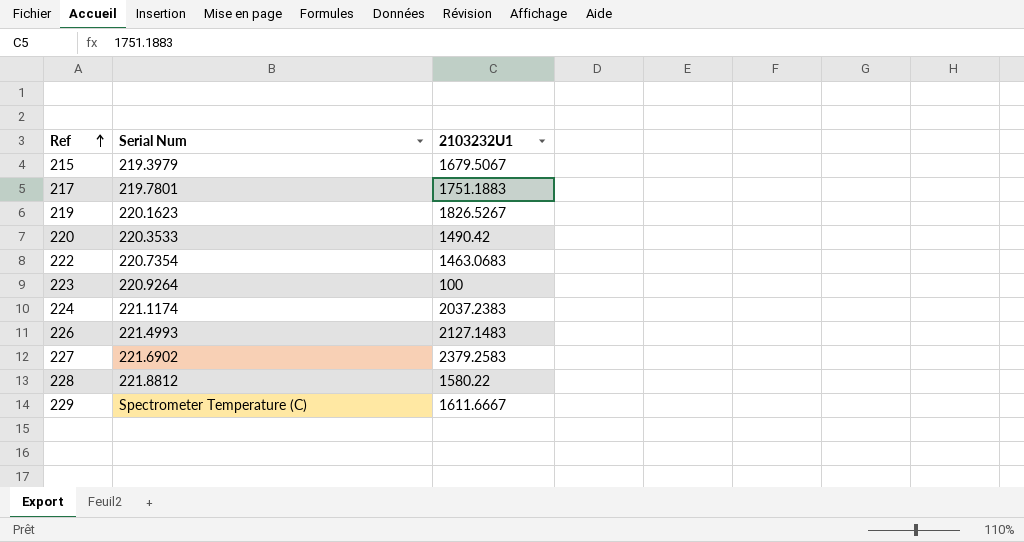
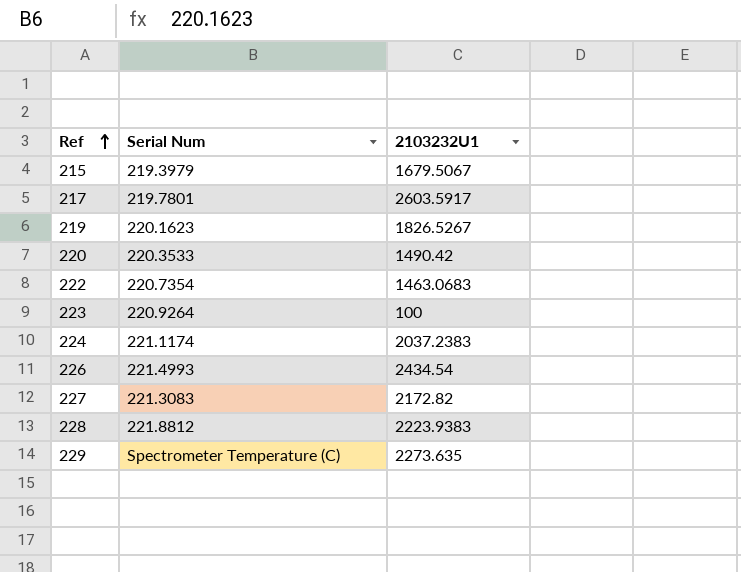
217 | 2103232U1: 1751.1883 -> 2603.5917
226 | 2103232U1: 2127.1483 -> 2434.54
227 | Serial Num: 221.6902 -> 221.3083
227 | 2103232U1: 2379.2583 -> 2172.82
228 | 2103232U1: 1580.22 -> 2223.9383
229 | 2103232U1: 1611.6667 -> 2273.635

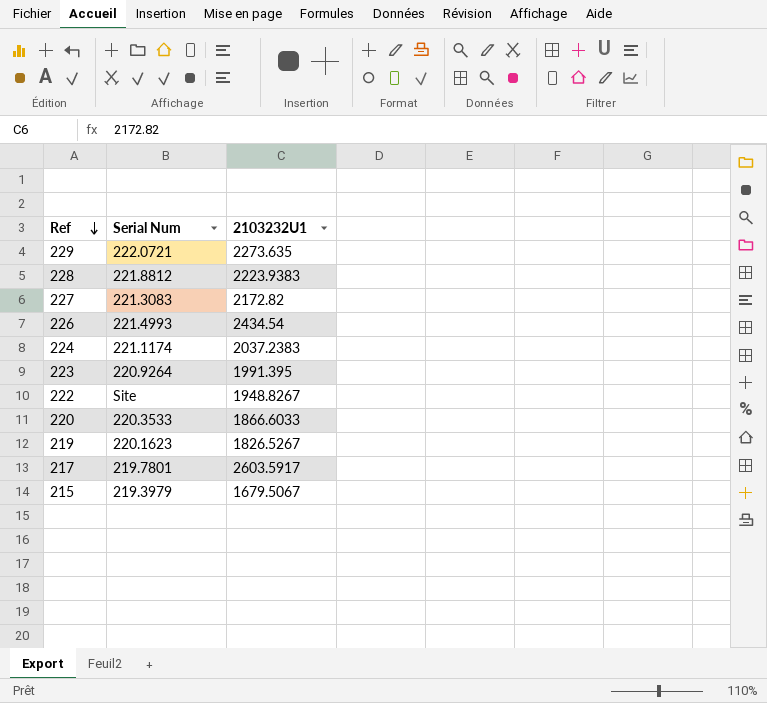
row order: Ref ascending -> Ref descending
229 | Serial Num: Spectrometer Temperature (C) -> 222.0721
223 | 2103232U1: 100 -> 1991.395
222 | Serial Num: 220.7354 -> Site
222 | 2103232U1: 1463.0683 -> 1948.8267
220 | 2103232U1: 1490.42 -> 1866.6033

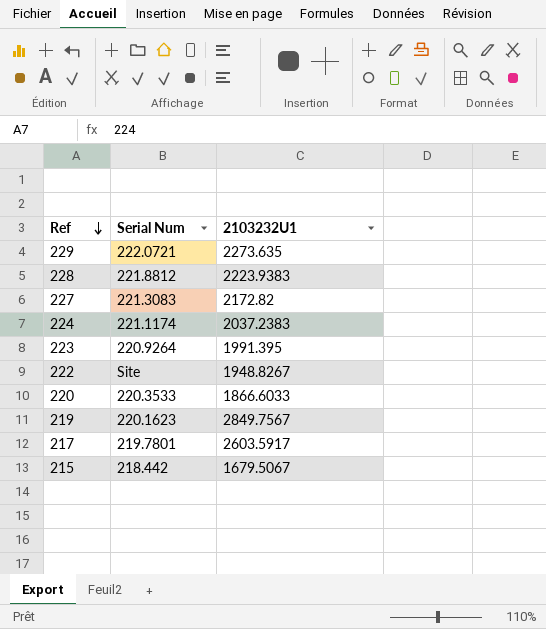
row 226: 221.4993 | 2434.54 -> none
219 | 2103232U1: 1826.5267 -> 2849.7567
215 | Serial Num: 219.3979 -> 218.442

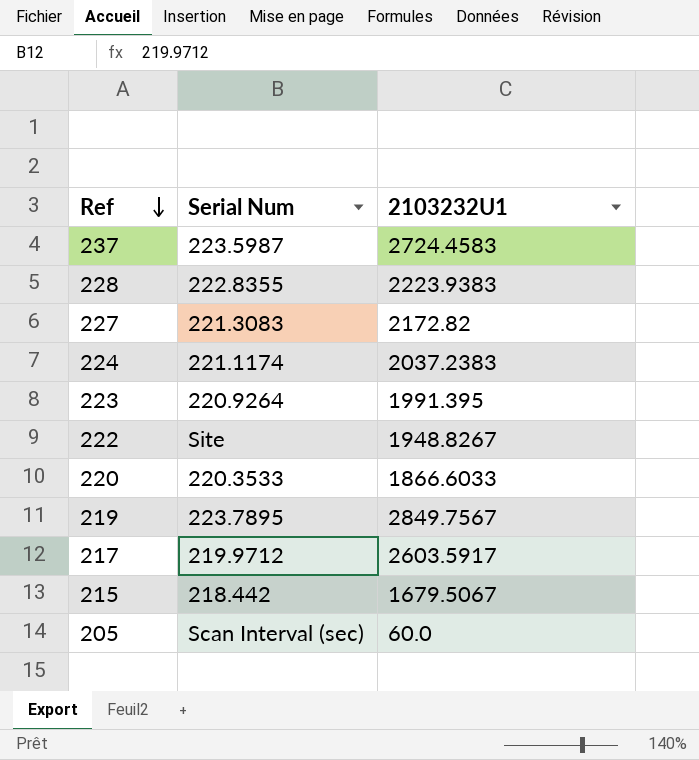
row 229: 222.0721 | 2273.635 -> none
row 237: none -> 223.5987 | 2724.4583
228 | Serial Num: 221.8812 -> 222.8355
219 | Serial Num: 220.1623 -> 223.7895
217 | Serial Num: 219.7801 -> 219.9712
row 205: none -> Scan Interval (sec) | 60.0

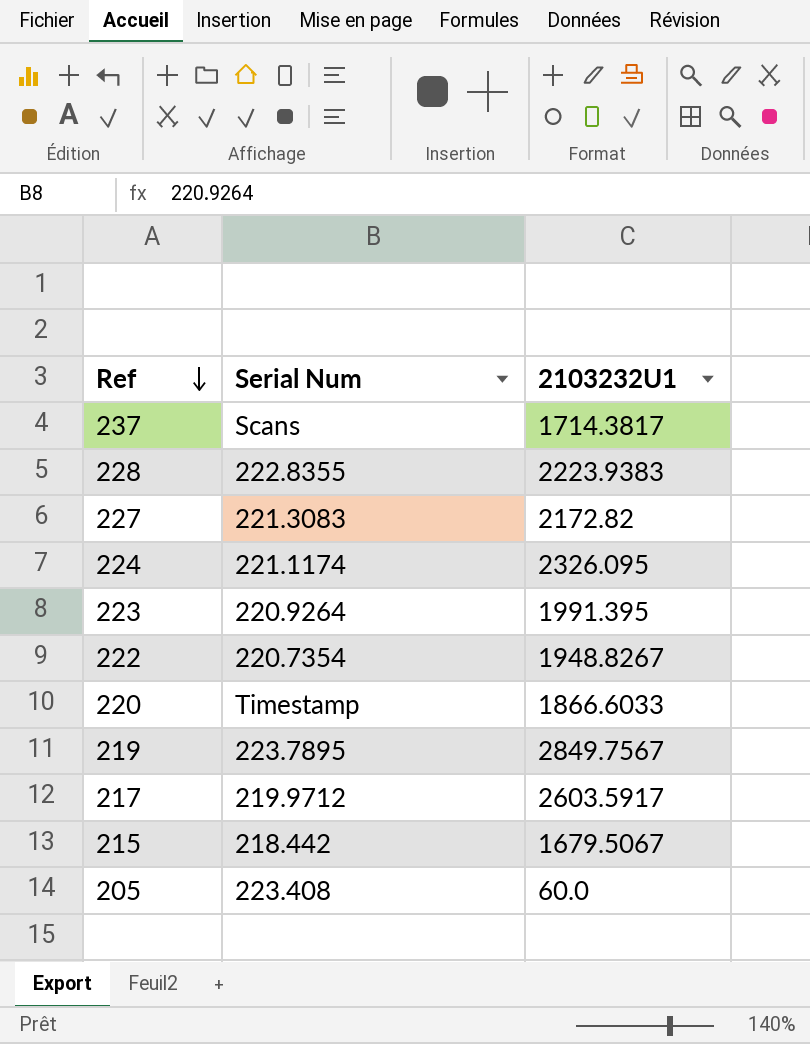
237 | Serial Num: 223.5987 -> Scans
237 | 2103232U1: 2724.4583 -> 1714.3817
224 | 2103232U1: 2037.2383 -> 2326.095
222 | Serial Num: Site -> 220.7354
220 | Serial Num: 220.3533 -> Timestamp
205 | Serial Num: Scan Interval (sec) -> 223.408

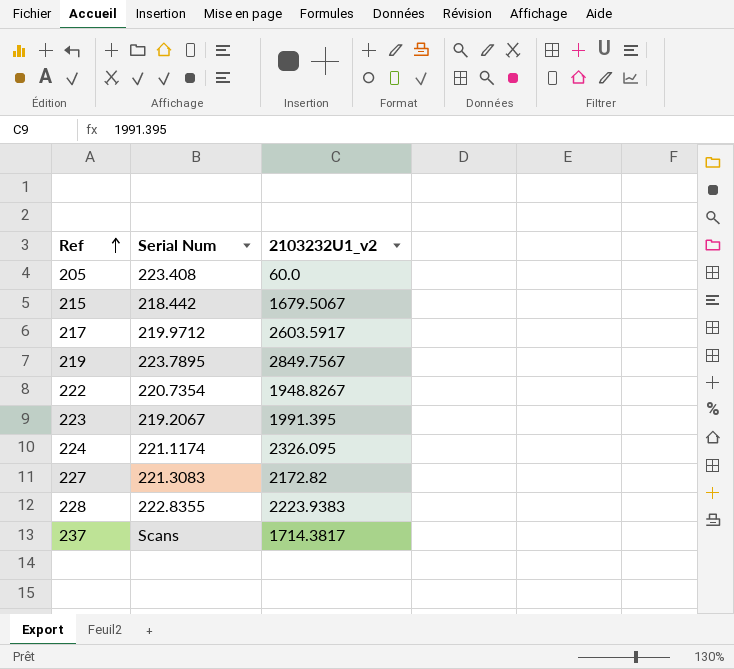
row order: Ref descending -> Ref ascending
column name: 2103232U1 -> 2103232U1_v2
row 220: Timestamp | 1866.6033 -> none
223 | Serial Num: 220.9264 -> 219.2067

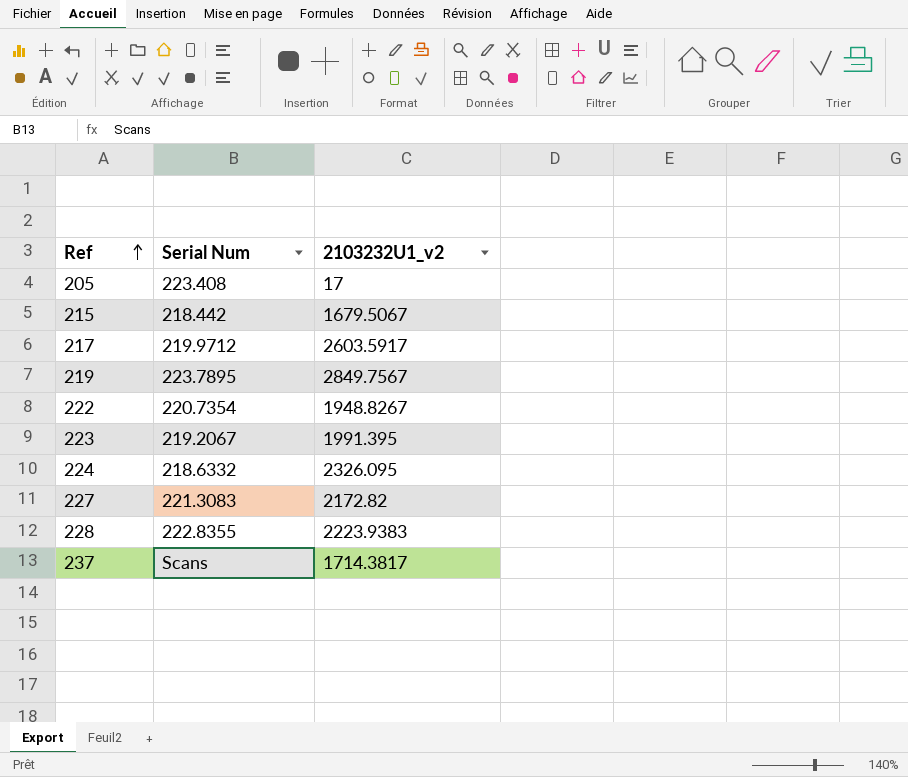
205 | 2103232U1_v2: 60.0 -> 17
224 | Serial Num: 221.1174 -> 218.6332

